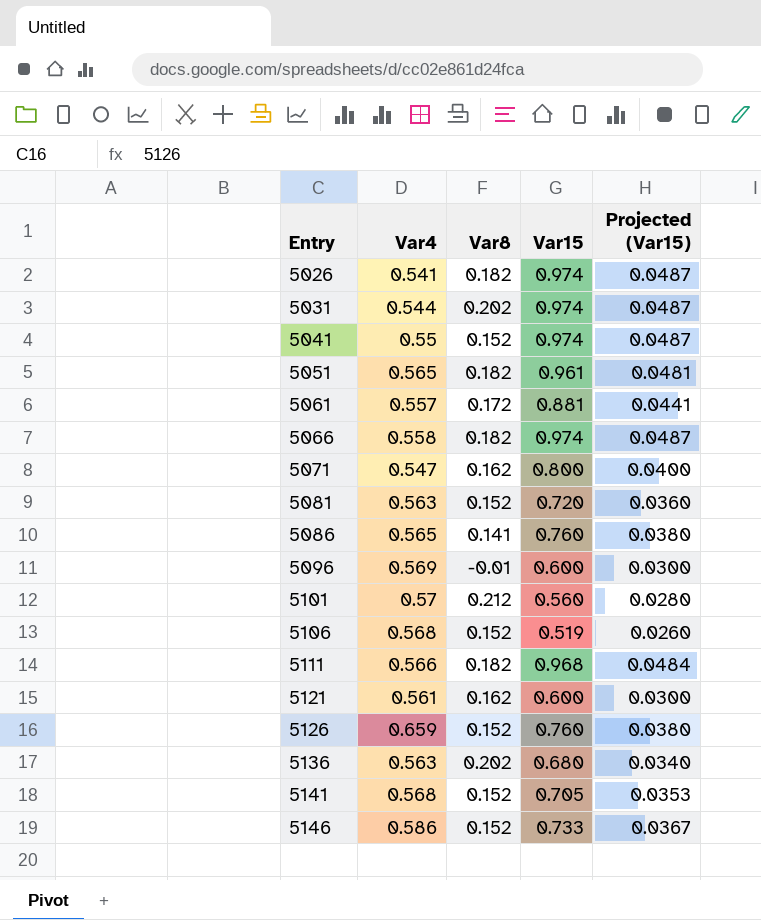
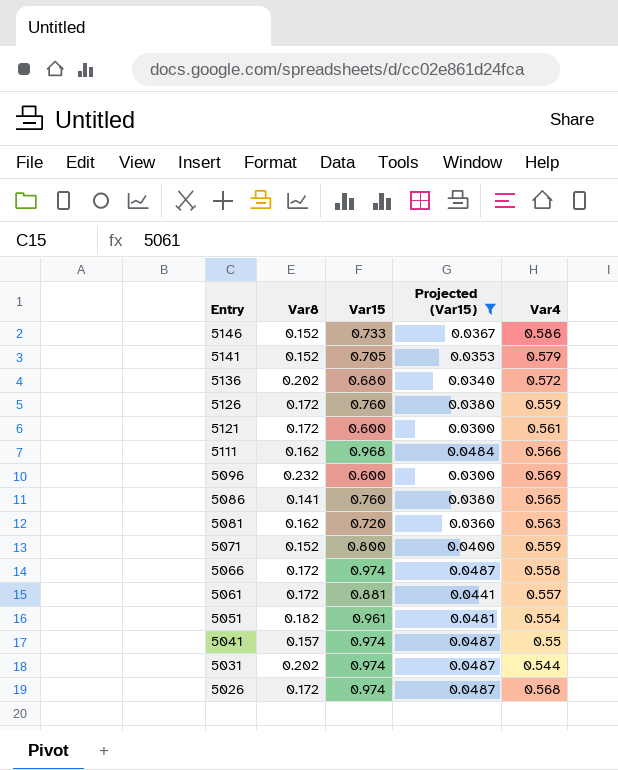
filter: none -> Projected (Var15) >= 0.0300
row order: Entry ascending -> Entry descending
column Var4 | position: 2 -> 5
5141 | Var4: 0.568 -> 0.579
5136 | Var4: 0.563 -> 0.572
5126 | Var8: 0.152 -> 0.172
5126 | Var4: 0.659 -> 0.559
5121 | Var8: 0.162 -> 0.172
5111 | Var8: 0.182 -> 0.162
5096 | Var8: -0.01 -> 0.232
5081 | Var8: 0.152 -> 0.162
5071 | Var8: 0.162 -> 0.152
5071 | Var4: 0.547 -> 0.559
5066 | Var8: 0.182 -> 0.172
5051 | Var4: 0.565 -> 0.554
5041 | Var8: 0.152 -> 0.157
5026 | Var8: 0.182 -> 0.172
5026 | Var4: 0.541 -> 0.568

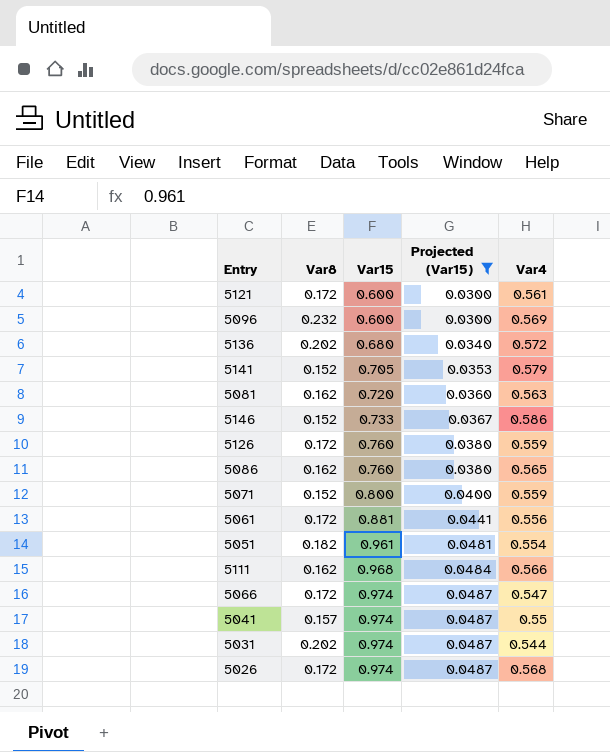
row order: Entry descending -> Var15 ascending
5086 | Var8: 0.141 -> 0.162
5061 | Var4: 0.557 -> 0.556
5066 | Var4: 0.558 -> 0.547

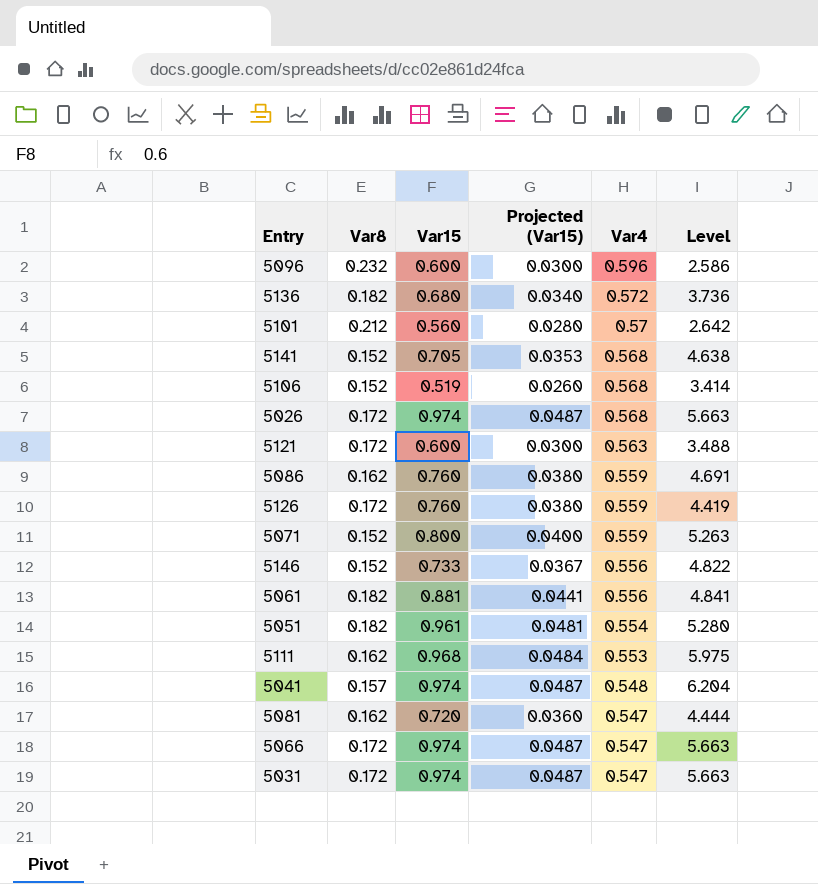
filter: Projected (Var15) >= 0.0300 -> none
row order: Var15 ascending -> Var4 descending
column Level | formula: none -> [Var15] / [Var8]
5096 | Var4: 0.569 -> 0.596
5136 | Var8: 0.202 -> 0.182
5141 | Var4: 0.579 -> 0.568
5121 | Var4: 0.561 -> 0.563
5086 | Var4: 0.565 -> 0.559
5146 | Var4: 0.586 -> 0.556
5061 | Var8: 0.172 -> 0.182
5111 | Var4: 0.566 -> 0.553
5041 | Var4: 0.55 -> 0.548
5081 | Var4: 0.563 -> 0.547
5031 | Var8: 0.202 -> 0.172
5031 | Var4: 0.544 -> 0.547

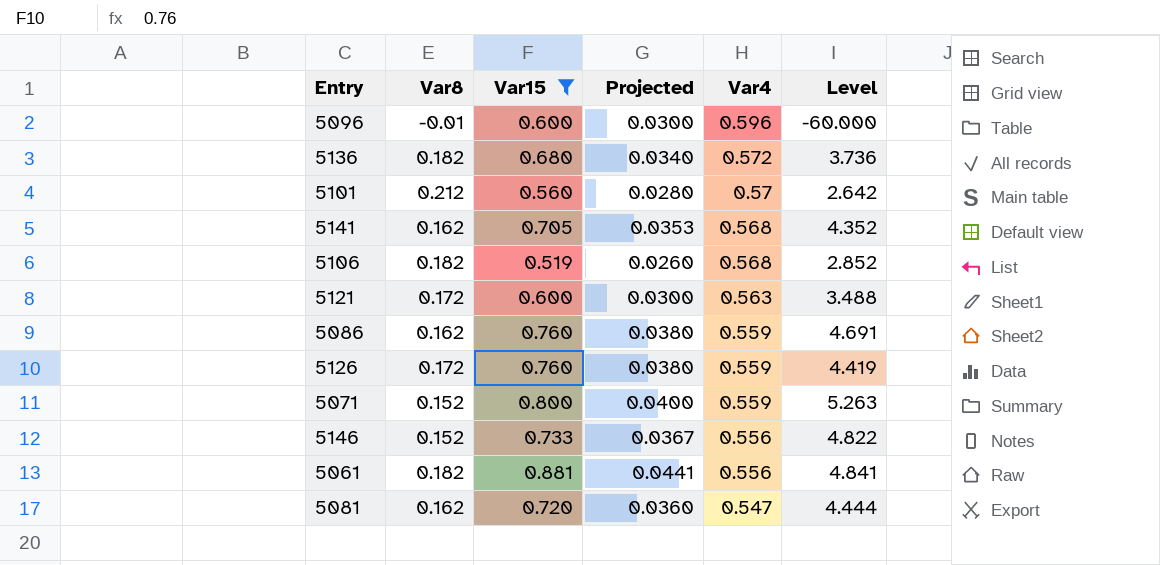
filter: none -> Var15 <= 0.881
column name: Projected (Var15) -> Projected
5096 | Var8: 0.232 -> -0.01
5096 | Level: 2.586 -> -60.000
5141 | Var8: 0.152 -> 0.162
5141 | Level: 4.638 -> 4.352
5106 | Var8: 0.152 -> 0.182
5106 | Level: 3.414 -> 2.852

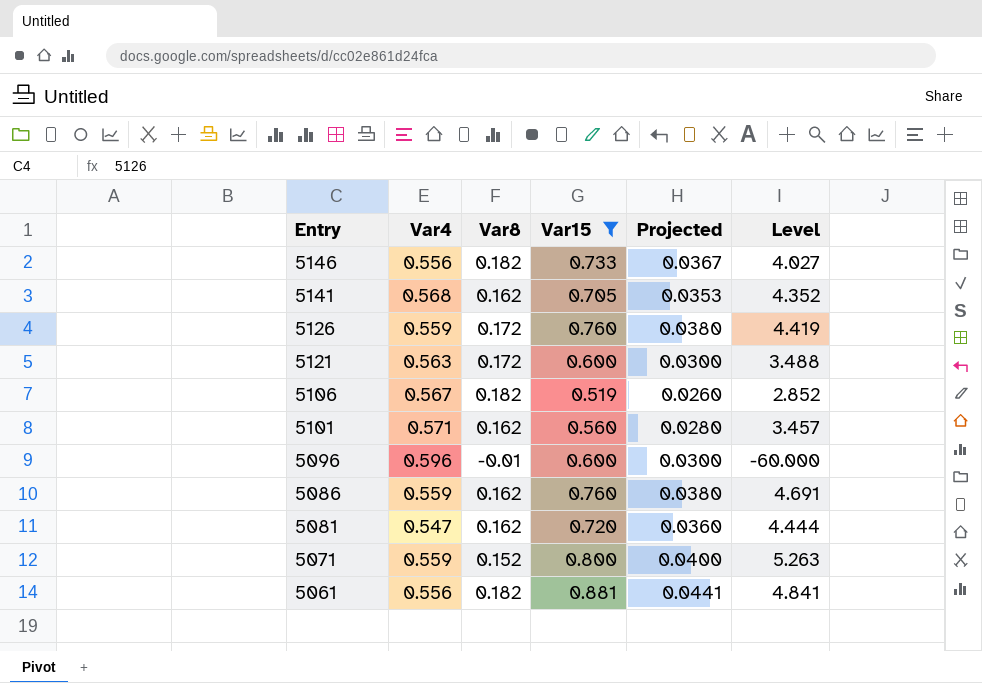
row order: Var4 descending -> Entry descending
column Var4 | position: 5 -> 2
row 5136: 0.182 | 0.680 | 0.0340 | 0.572 | 3.736 -> none
5146 | Var8: 0.152 -> 0.182
5146 | Level: 4.822 -> 4.027
5106 | Var4: 0.568 -> 0.567
5101 | Var4: 0.57 -> 0.571
5101 | Var8: 0.212 -> 0.162
5101 | Level: 2.642 -> 3.457

